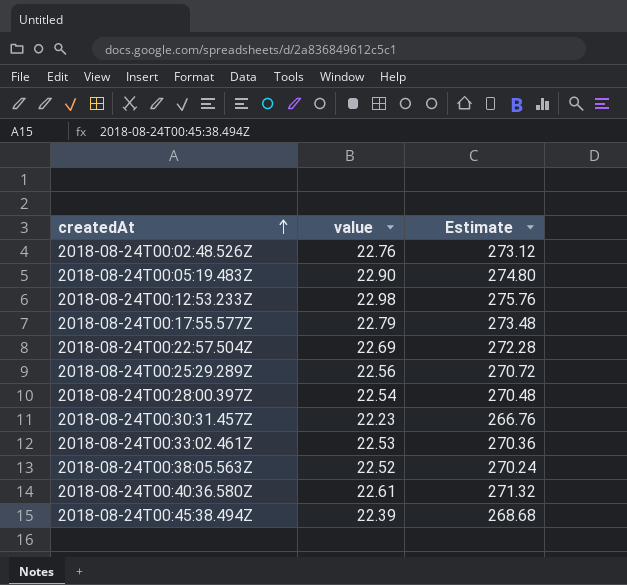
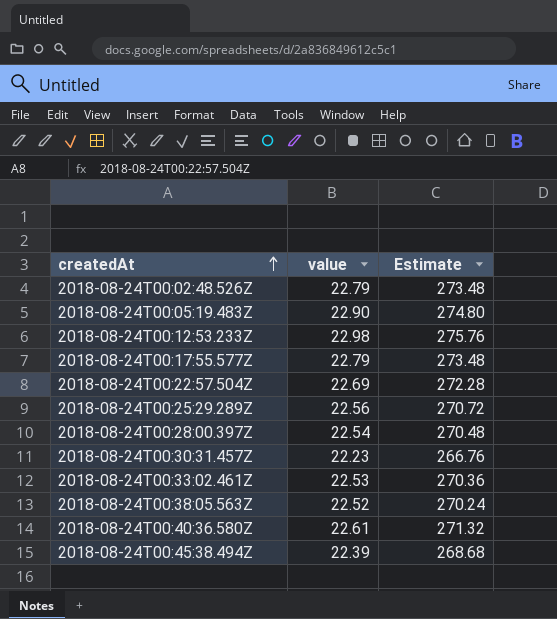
2018-08-24T00:02:48.526Z | value: 22.76 -> 22.79
2018-08-24T00:02:48.526Z | Estimate: 273.12 -> 273.48

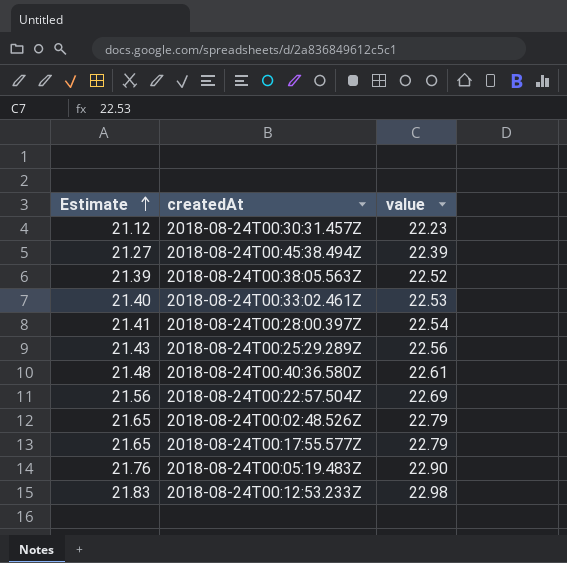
row order: createdAt ascending -> Estimate ascending
column Estimate | formula: [value] * 12 -> [value] * 0.95
column Estimate | position: 3 -> 1

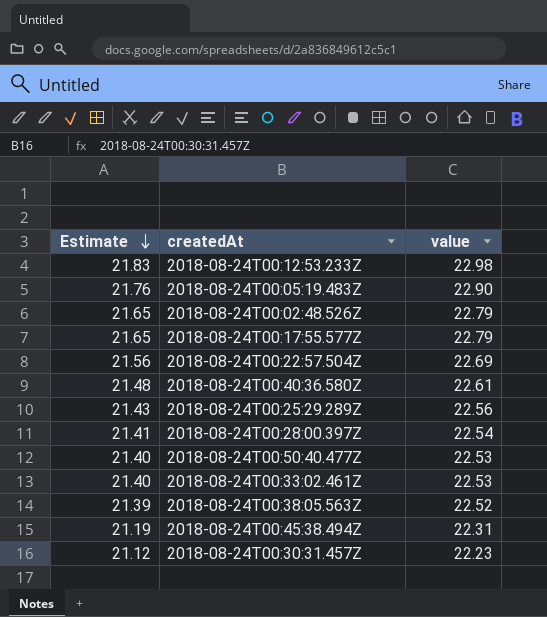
row order: Estimate ascending -> Estimate descending
row 2018-08-24T00:50:40.477Z: none -> 21.40 | 22.53
2018-08-24T00:45:38.494Z | Estimate: 21.27 -> 21.19
2018-08-24T00:45:38.494Z | value: 22.39 -> 22.31

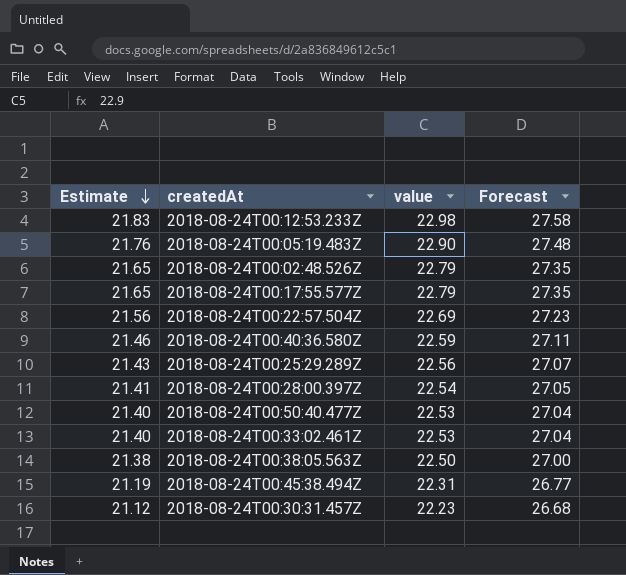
column Forecast | formula: none -> [value] * 1.2
2018-08-24T00:40:36.580Z | Estimate: 21.48 -> 21.46
2018-08-24T00:40:36.580Z | value: 22.61 -> 22.59
2018-08-24T00:38:05.563Z | Estimate: 21.39 -> 21.38
2018-08-24T00:38:05.563Z | value: 22.52 -> 22.50

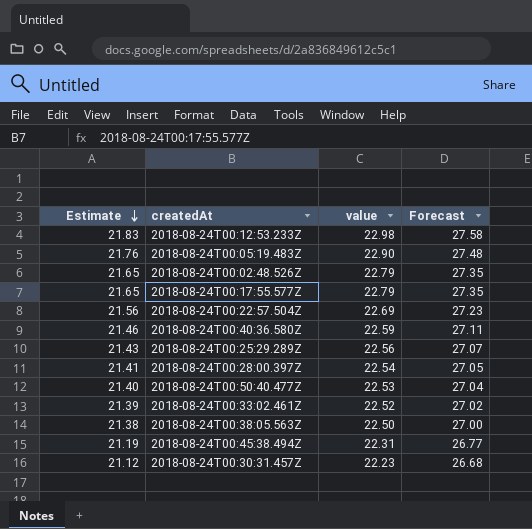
2018-08-24T00:33:02.461Z | Estimate: 21.40 -> 21.39
2018-08-24T00:33:02.461Z | value: 22.53 -> 22.52
2018-08-24T00:33:02.461Z | Forecast: 27.04 -> 27.02

